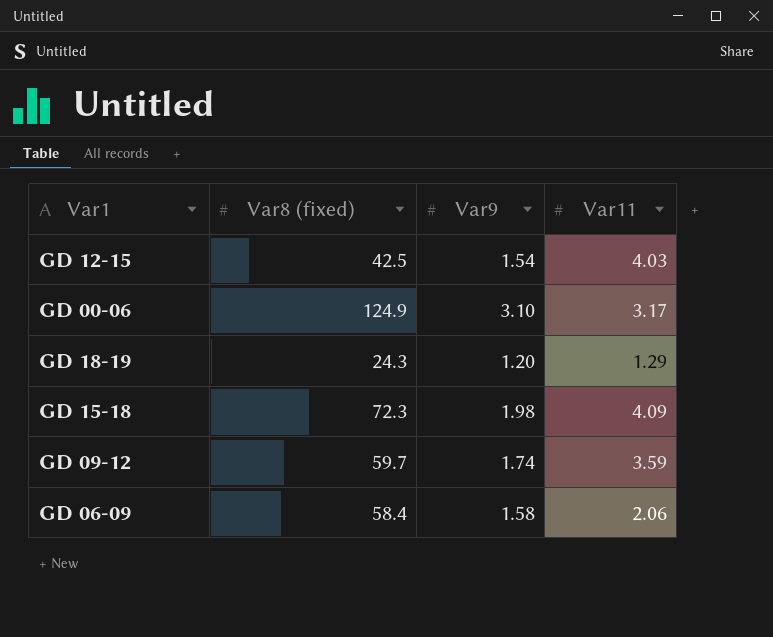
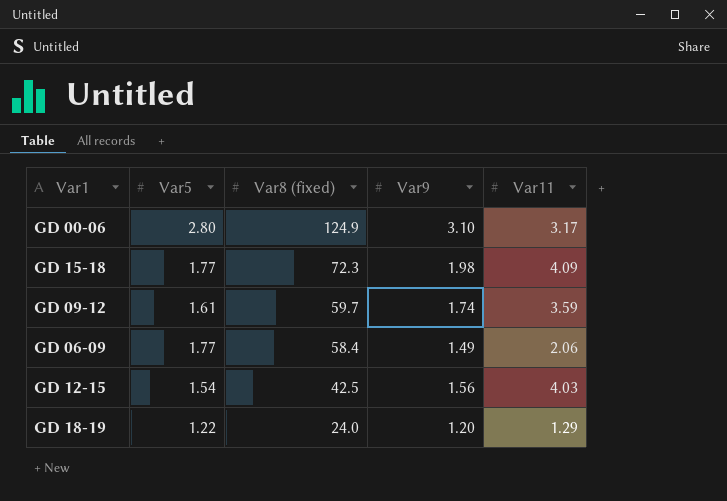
row order: none -> Var8 (fixed) descending
column Var5 | position: none -> 2
GD 06-09 | Var9: 1.58 -> 1.49
GD 12-15 | Var9: 1.54 -> 1.56
GD 18-19 | Var8 (fixed): 24.3 -> 24.0

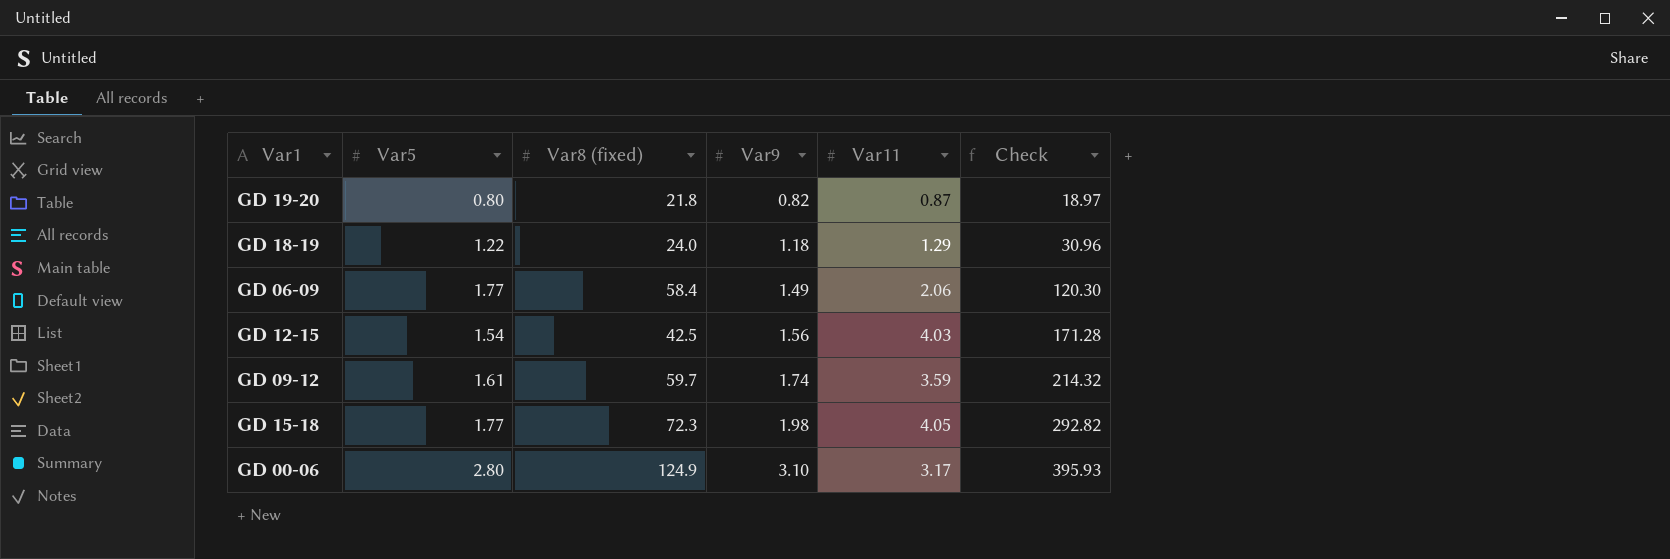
row order: Var8 (fixed) descending -> Var9 ascending
column Check | formula: none -> [Var8 (fixed)] * [Var11]
row GD 19-20: none -> 0.80 | 21.8 | 0.82 | 0.87 | 18.97
GD 18-19 | Var9: 1.20 -> 1.18
GD 15-18 | Var11: 4.09 -> 4.05

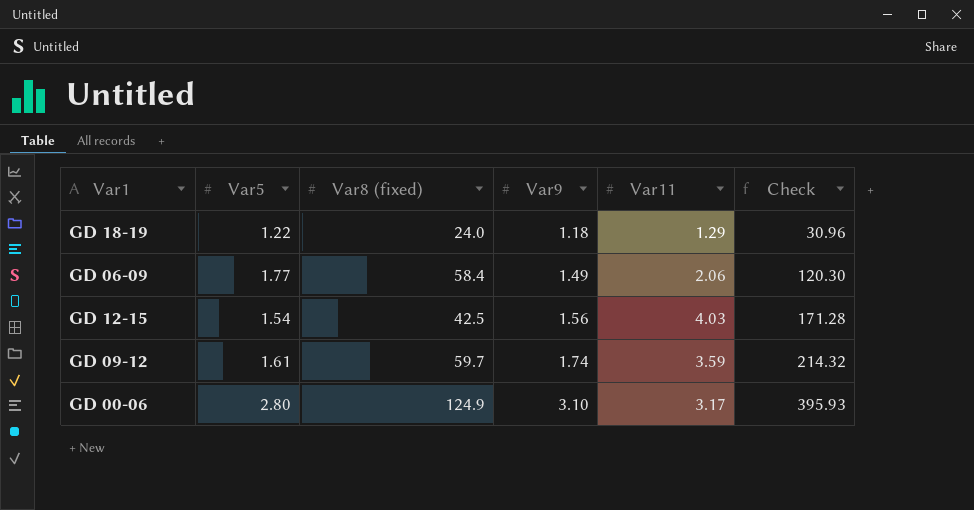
row GD 19-20: 0.80 | 21.8 | 0.82 | 0.87 | 18.97 -> none
row GD 15-18: 1.77 | 72.3 | 1.98 | 4.05 | 292.82 -> none

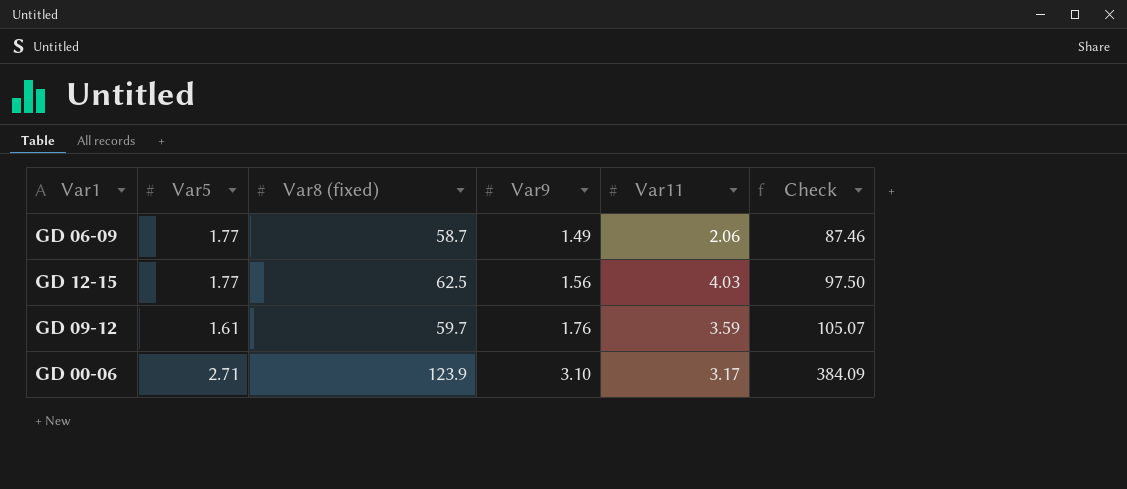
column Check | formula: [Var8 (fixed)] * [Var11] -> [Var8 (fixed)] * [Var9]
row GD 18-19: 1.22 | 24.0 | 1.18 | 1.29 | 30.96 -> none
GD 06-09 | Var8 (fixed): 58.4 -> 58.7
GD 12-15 | Var5: 1.54 -> 1.77
GD 12-15 | Var8 (fixed): 42.5 -> 62.5
GD 09-12 | Var9: 1.74 -> 1.76
GD 00-06 | Var5: 2.80 -> 2.71
GD 00-06 | Var8 (fixed): 124.9 -> 123.9

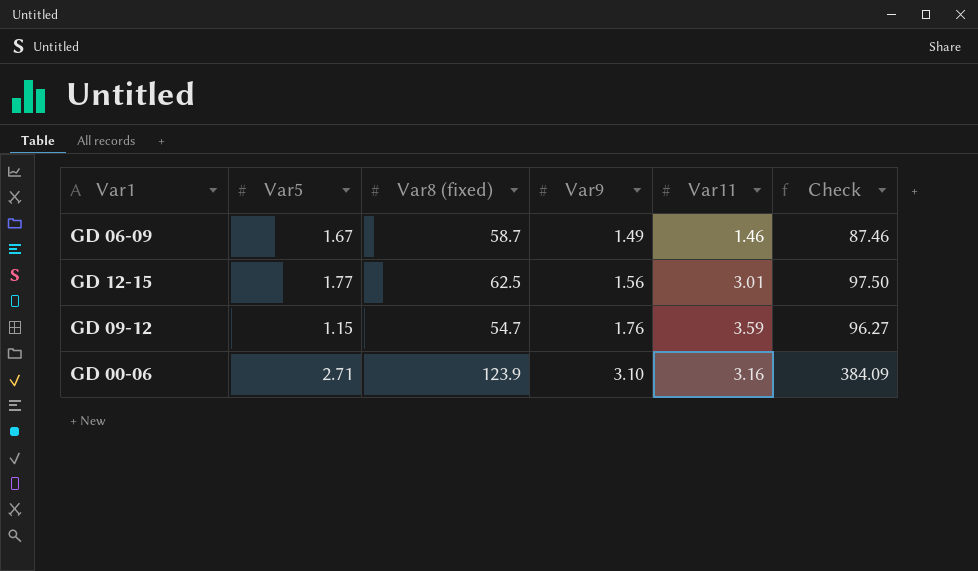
GD 06-09 | Var5: 1.77 -> 1.67
GD 06-09 | Var11: 2.06 -> 1.46
GD 12-15 | Var11: 4.03 -> 3.01
GD 09-12 | Var5: 1.61 -> 1.15
GD 09-12 | Var8 (fixed): 59.7 -> 54.7
GD 09-12 | Check: 105.07 -> 96.27
GD 00-06 | Var11: 3.17 -> 3.16

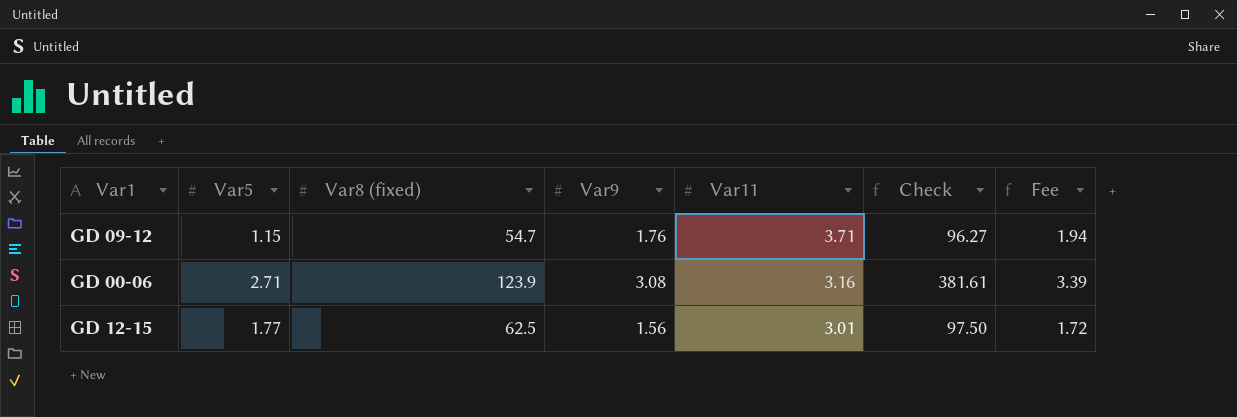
row order: Var9 ascending -> Var11 descending
column Fee | formula: none -> [Var9] * 1.1
row GD 06-09: 1.67 | 58.7 | 1.49 | 1.46 | 87.46 -> none
GD 09-12 | Var11: 3.59 -> 3.71
GD 00-06 | Var9: 3.10 -> 3.08
GD 00-06 | Check: 384.09 -> 381.61

